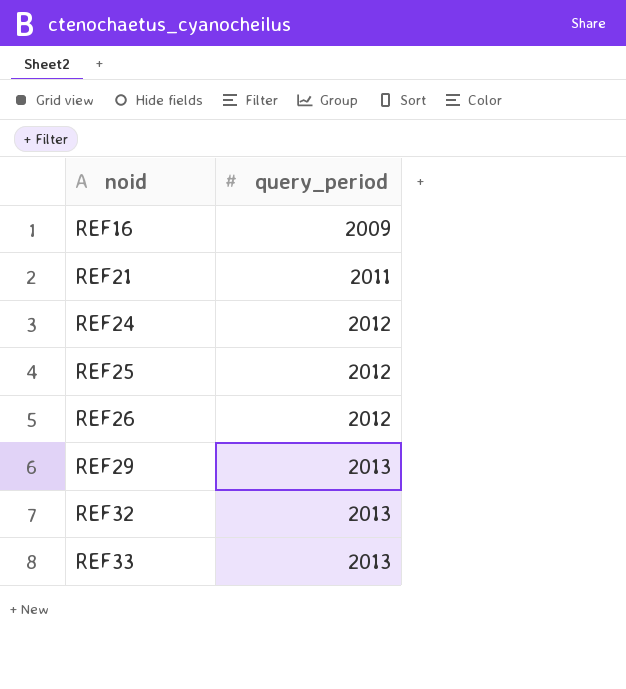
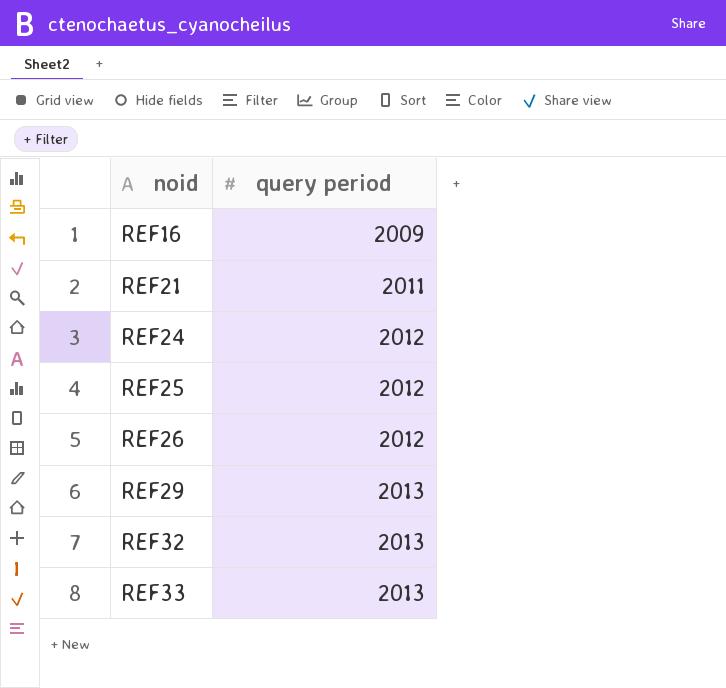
column name: query_period -> query period

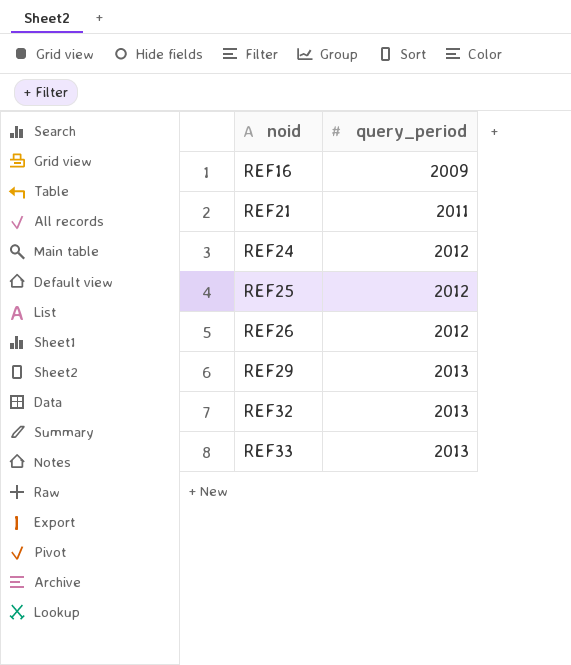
column name: query period -> query_period

